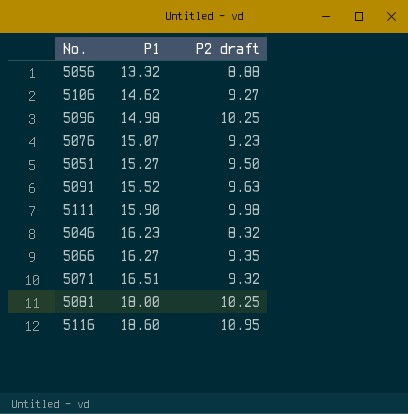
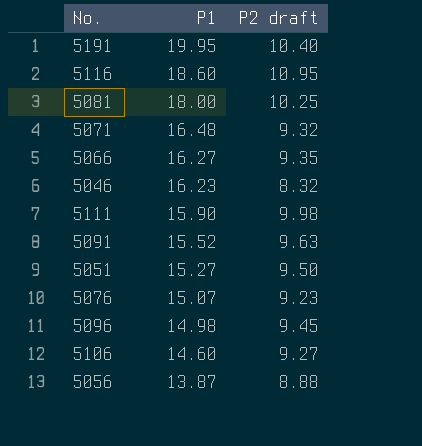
row order: P1 ascending -> P1 descending
row 5191: none -> 19.95 | 10.40
5071 | P1: 16.51 -> 16.48
5096 | P2 draft: 10.25 -> 9.45
5106 | P1: 14.62 -> 14.60
5056 | P1: 13.32 -> 13.87

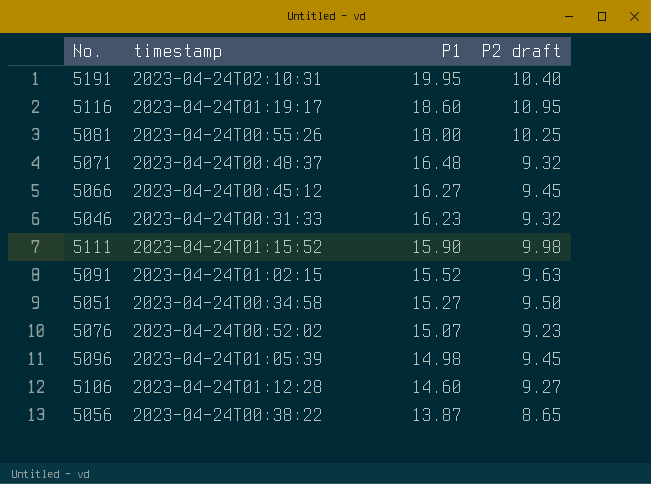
column timestamp | position: none -> 2
5066 | P2 draft: 9.35 -> 9.45
5046 | P2 draft: 8.32 -> 9.32
5056 | P2 draft: 8.88 -> 8.65

